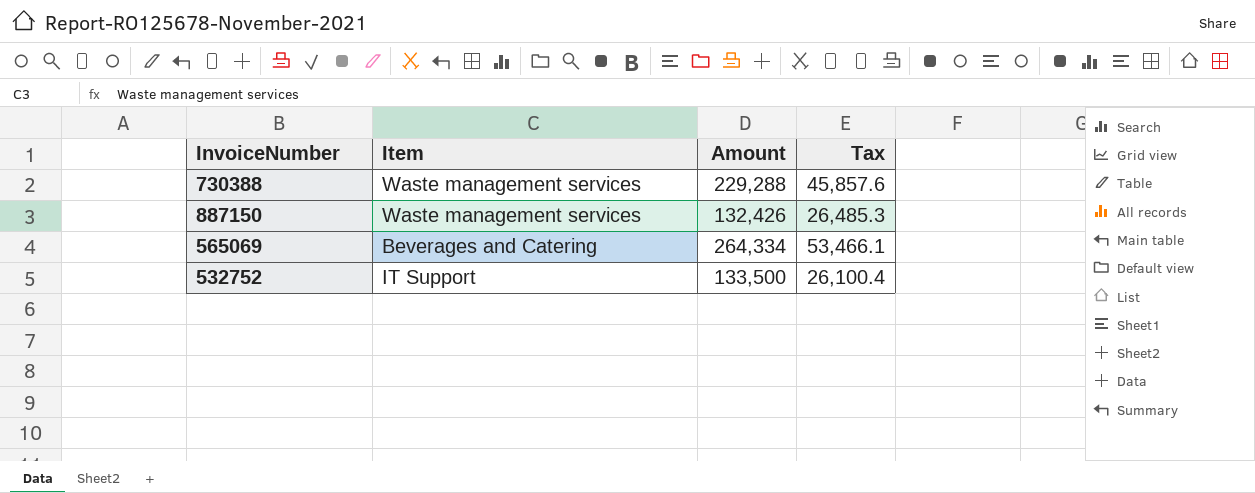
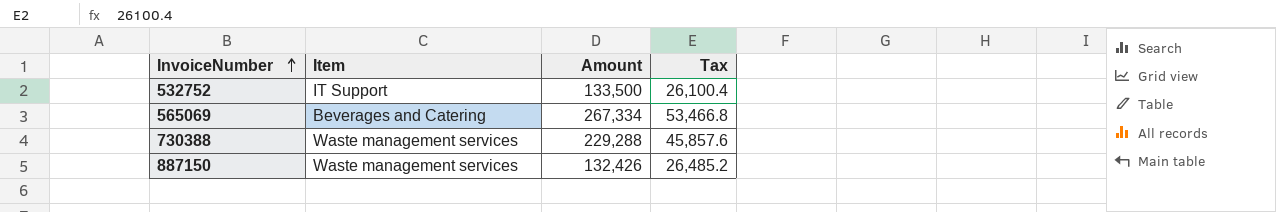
row order: none -> InvoiceNumber ascending
565069 | Amount: 264,334 -> 267,334
565069 | Tax: 53,466.1 -> 53,466.8
887150 | Tax: 26,485.3 -> 26,485.2

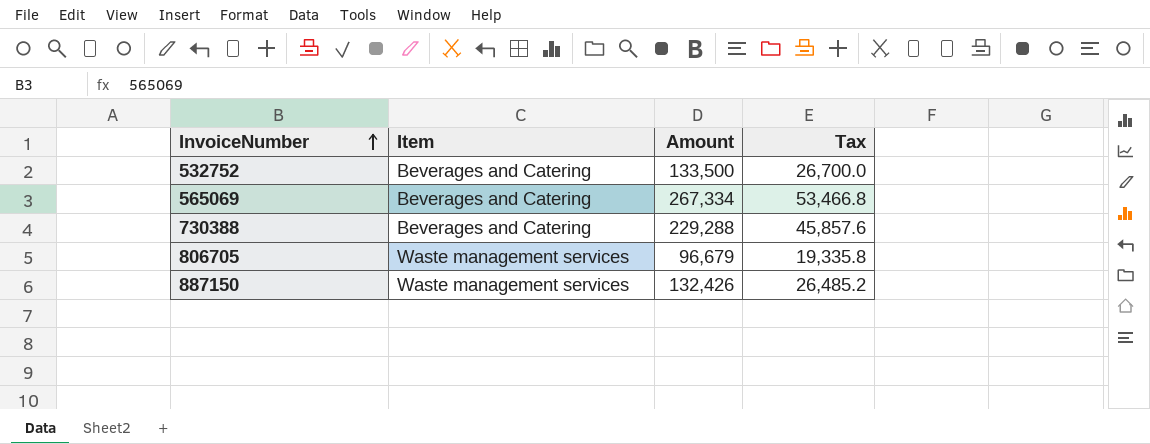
532752 | Item: IT Support -> Beverages and Catering
532752 | Tax: 26,100.4 -> 26,700.0
730388 | Item: Waste management services -> Beverages and Catering
row 806705: none -> Waste management services | 96,679 | 19,335.8

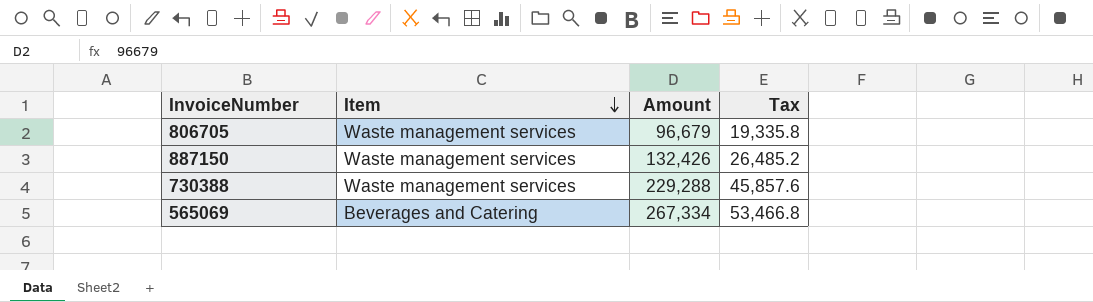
row order: InvoiceNumber ascending -> Item descending
row 532752: Beverages and Catering | 133,500 | 26,700.0 -> none
730388 | Item: Beverages and Catering -> Waste management services

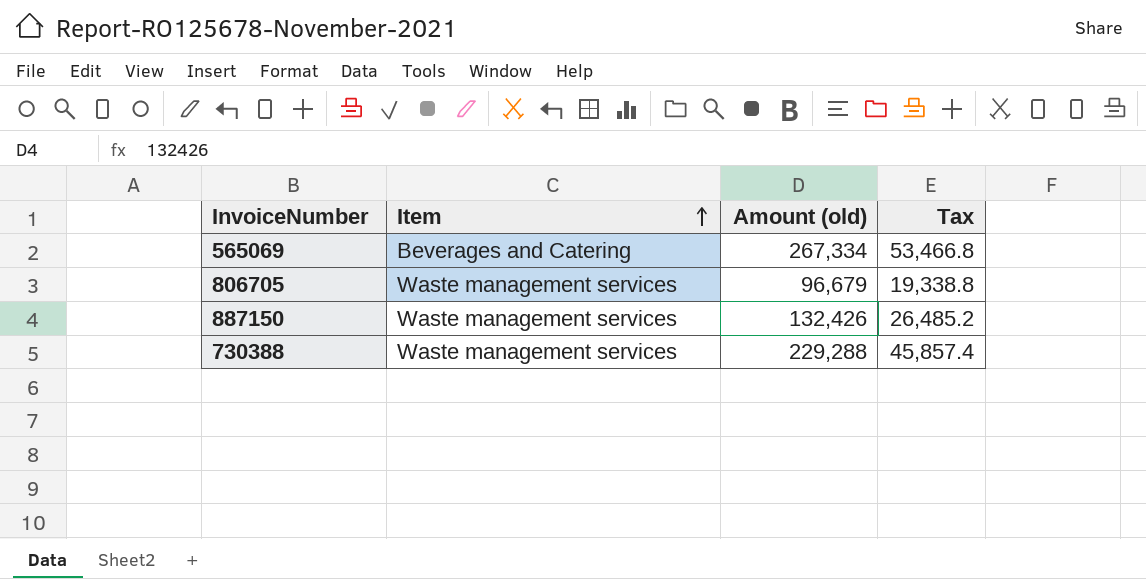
row order: Item descending -> Item ascending
column name: Amount -> Amount (old)
806705 | Tax: 19,335.8 -> 19,338.8
730388 | Tax: 45,857.6 -> 45,857.4

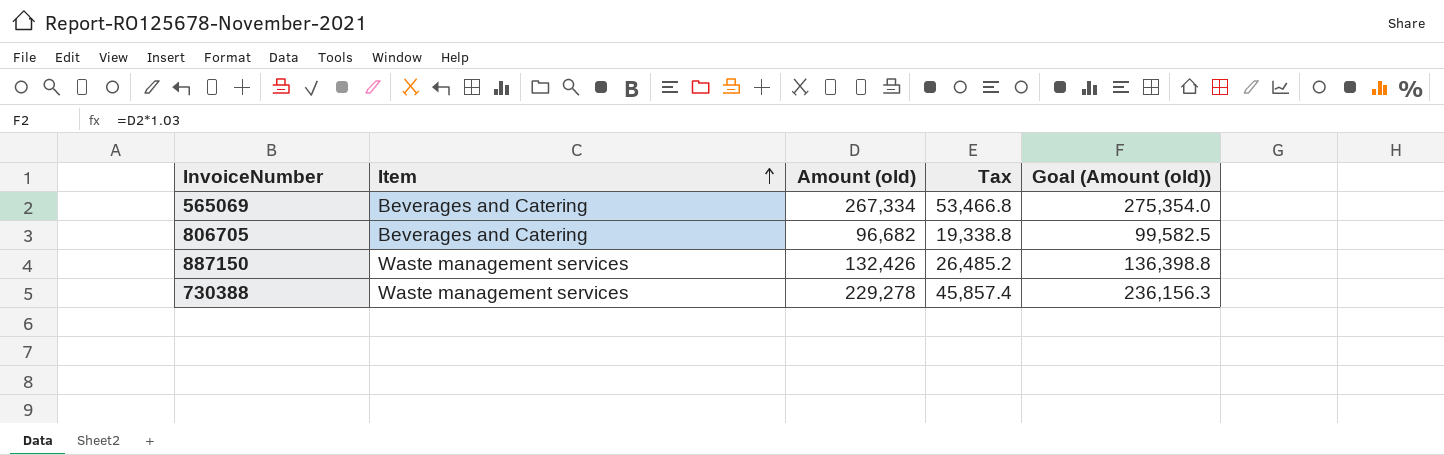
column Goal (Amount (old)) | formula: none -> [Amount (old)] * 1.03
806705 | Item: Waste management services -> Beverages and Catering
806705 | Amount (old): 96,679 -> 96,682
730388 | Amount (old): 229,288 -> 229,278

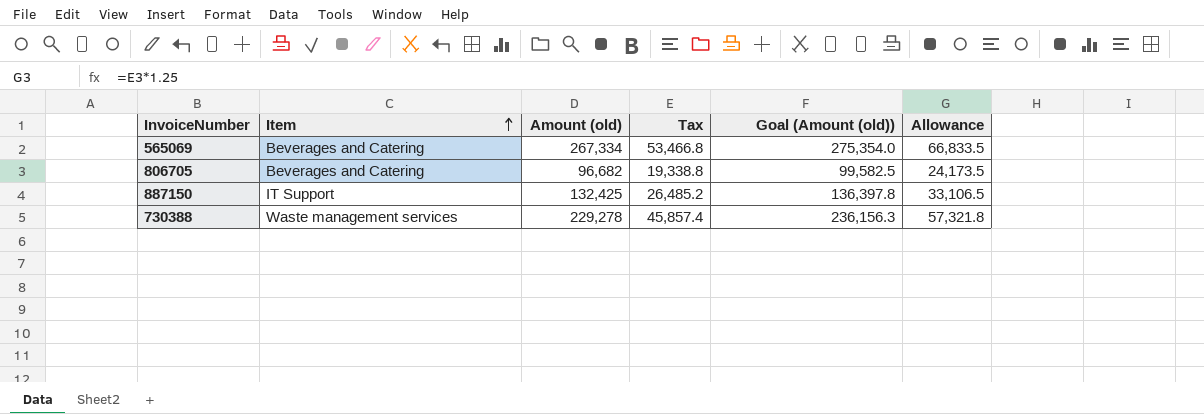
column Allowance | formula: none -> [Tax] * 1.25
887150 | Item: Waste management services -> IT Support
887150 | Amount (old): 132,426 -> 132,425
887150 | Goal (Amount (old)): 136,398.8 -> 136,397.8

